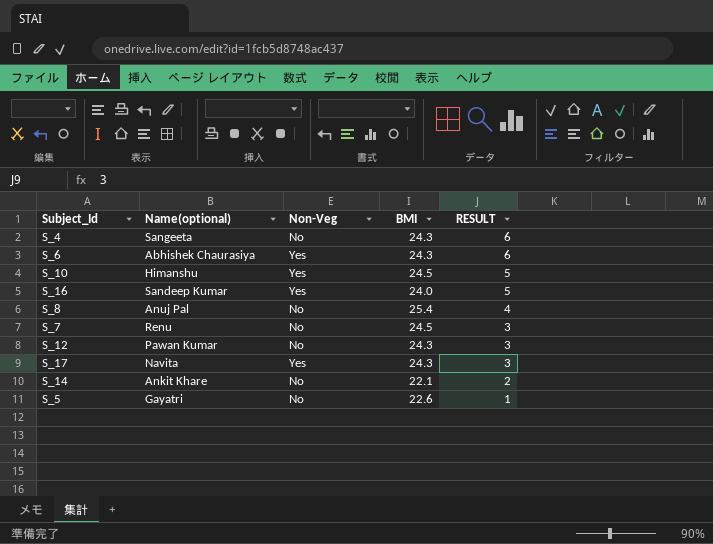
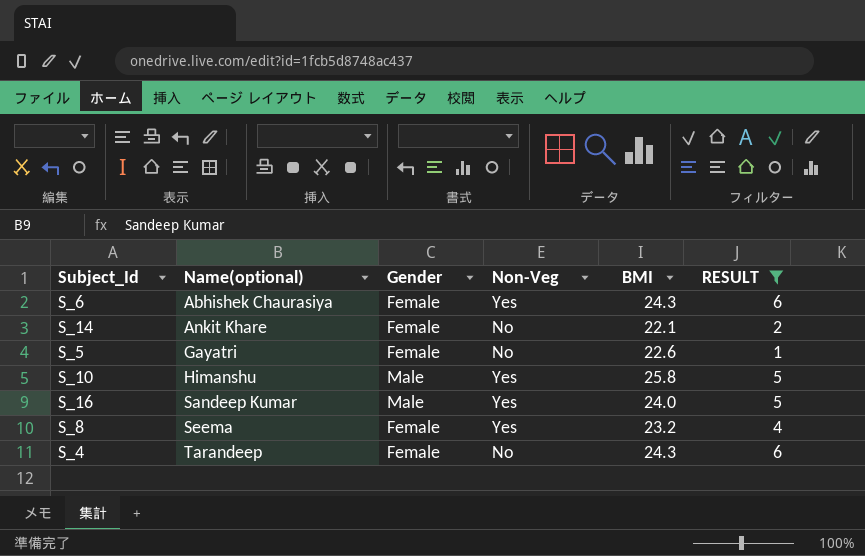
filter: none -> RESULT != 3
row order: RESULT descending -> Name(optional) ascending
column Gender | position: none -> 3
S_10 | BMI: 24.5 -> 25.8
S_8 | Name(optional): Anuj Pal -> Seema
S_8 | Non-Veg: No -> Yes
S_8 | BMI: 25.4 -> 23.2
S_4 | Name(optional): Sangeeta -> Tarandeep

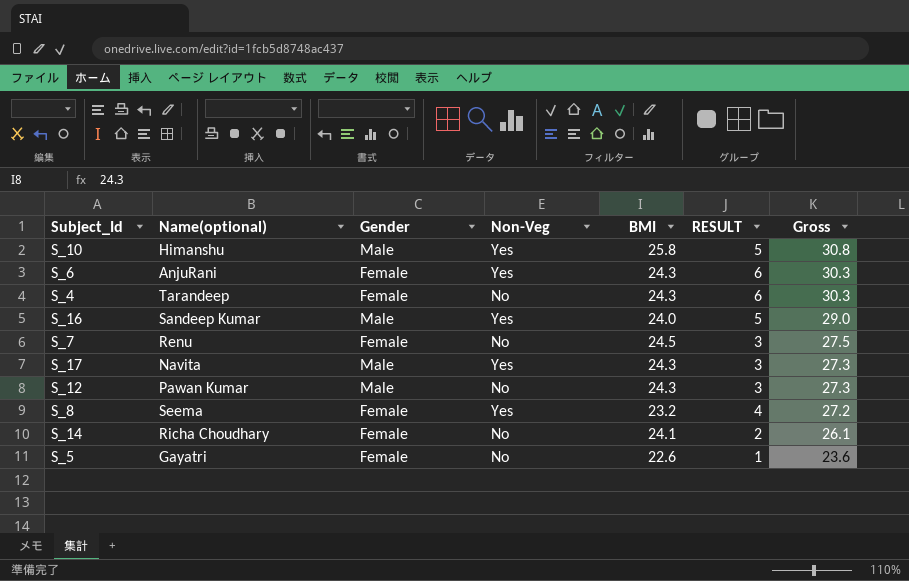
filter: RESULT != 3 -> none
row order: Name(optional) ascending -> Gross descending
column Gross | formula: none -> [BMI] + [RESULT]
S_6 | Name(optional): Abhishek Chaurasiya -> AnjuRani
S_14 | Name(optional): Ankit Khare -> Richa Choudhary
S_14 | BMI: 22.1 -> 24.1

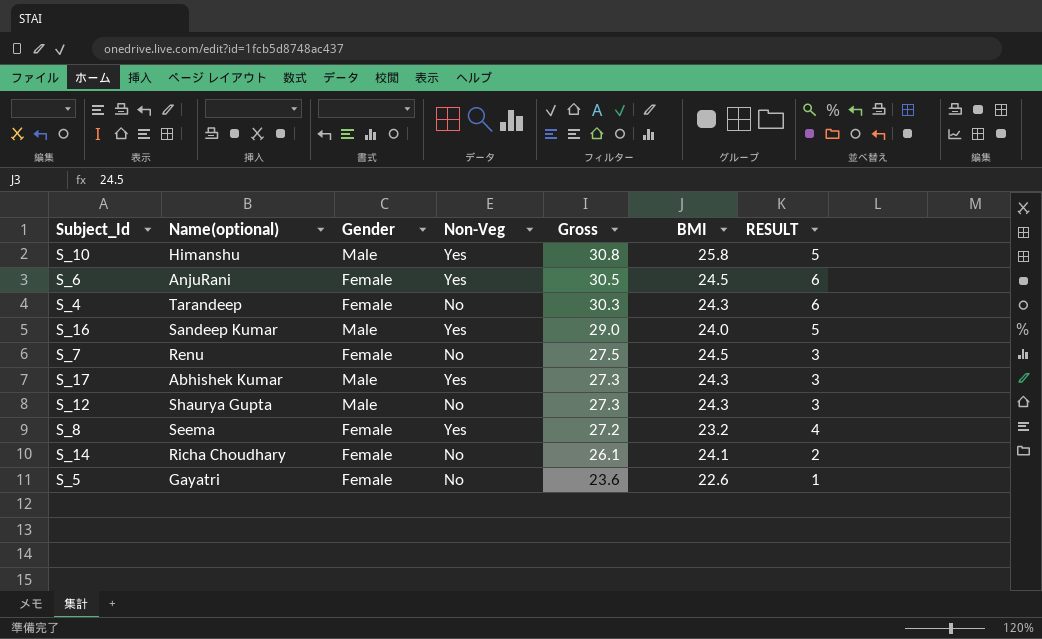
column Gross | position: 7 -> 5
S_6 | Gross: 30.3 -> 30.5
S_6 | BMI: 24.3 -> 24.5
S_17 | Name(optional): Navita -> Abhishek Kumar
S_12 | Name(optional): Pawan Kumar -> Shaurya Gupta

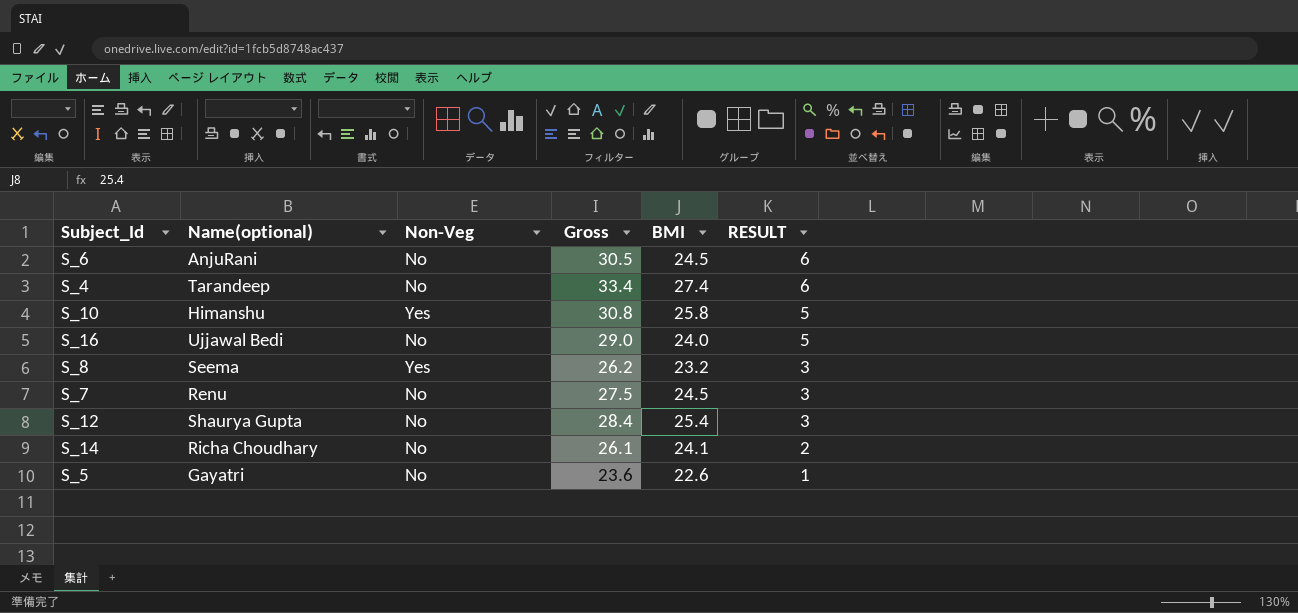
row order: Gross descending -> RESULT descending
column Gender | position: 3 -> none
row S_17: Abhishek Kumar | Male | Yes | 27.3 | 24.3 | 3 -> none
S_6 | Non-Veg: Yes -> No
S_4 | Gross: 30.3 -> 33.4
S_4 | BMI: 24.3 -> 27.4
S_16 | Name(optional): Sandeep Kumar -> Ujjawal Bedi
S_16 | Non-Veg: Yes -> No
S_8 | Gross: 27.2 -> 26.2
S_8 | RESULT: 4 -> 3
S_12 | Gross: 27.3 -> 28.4
S_12 | BMI: 24.3 -> 25.4

